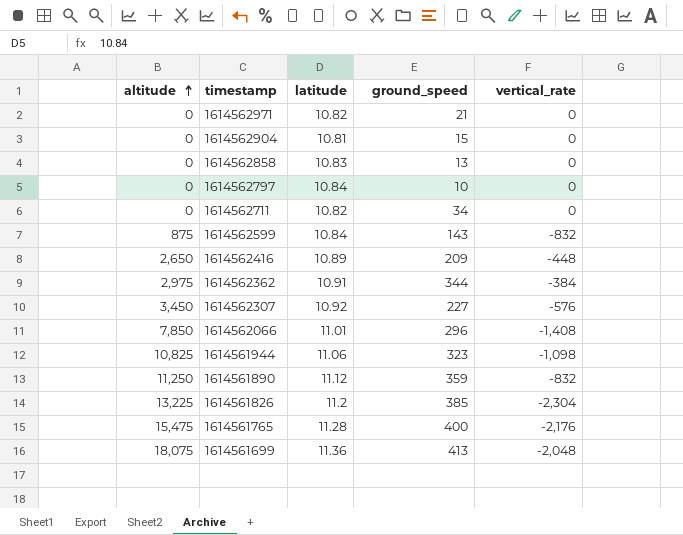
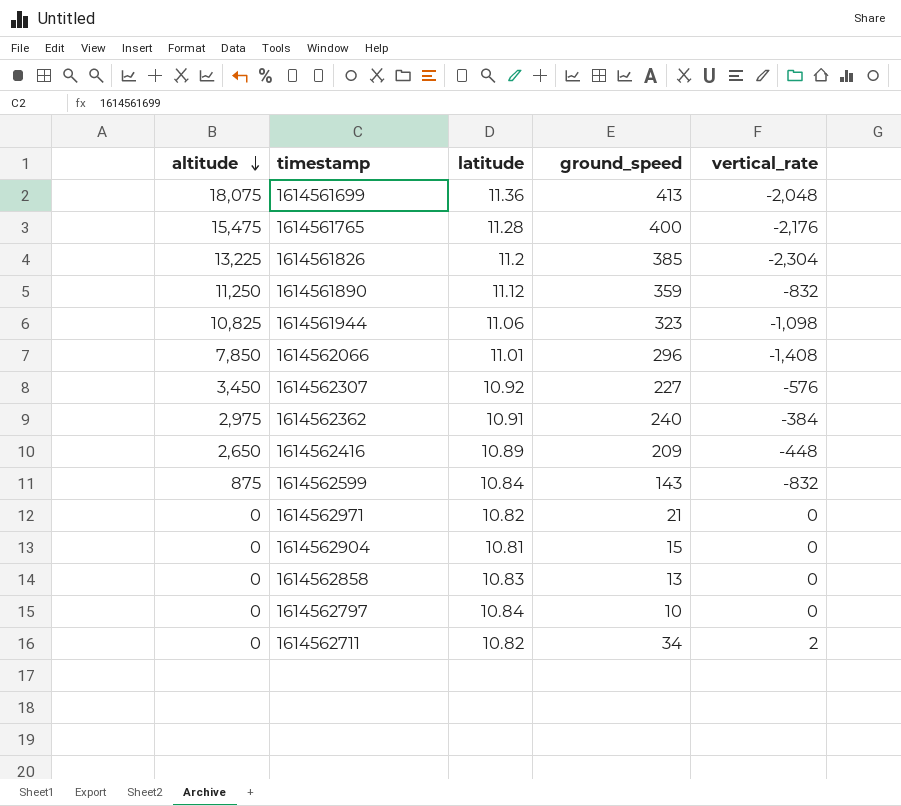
row order: altitude ascending -> altitude descending
1614562362 | ground_speed: 344 -> 240
1614562711 | vertical_rate: 0 -> 2

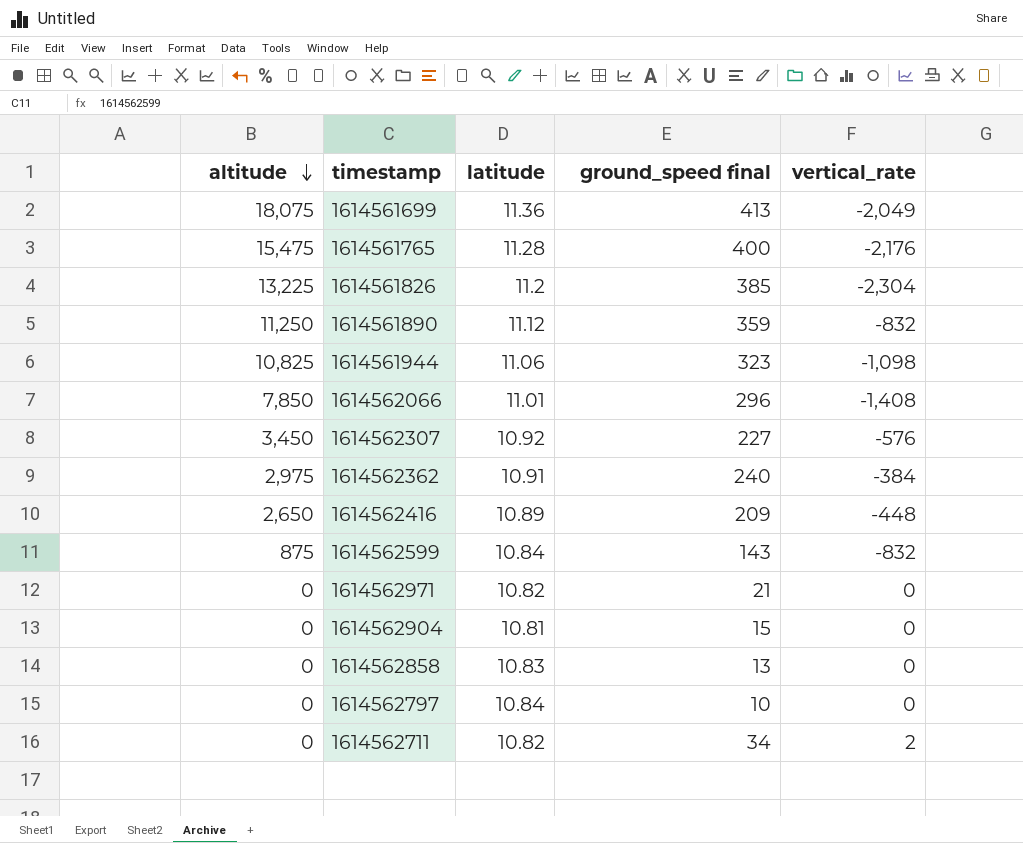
column name: ground_speed -> ground_speed final
1614561699 | vertical_rate: -2,048 -> -2,049

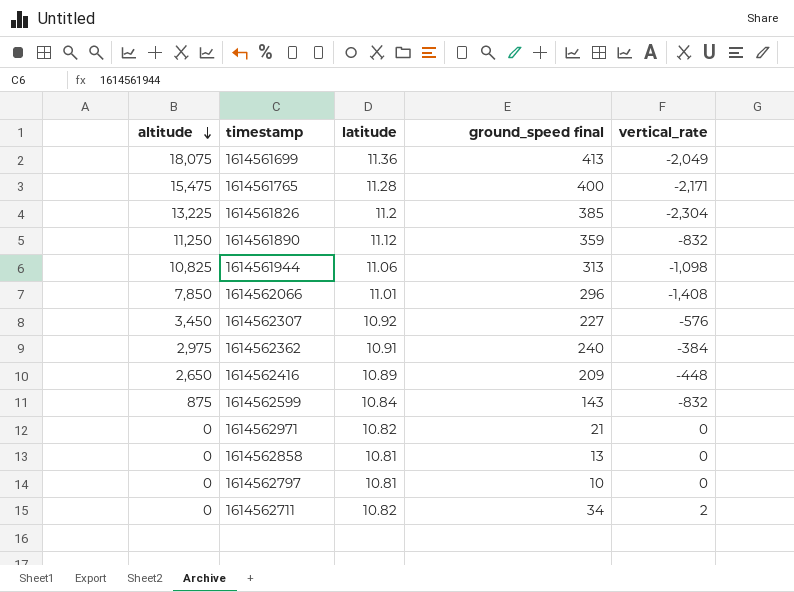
row 1614562904: 0 | 10.81 | 15 | 0 -> none
1614561765 | vertical_rate: -2,176 -> -2,171
1614561944 | ground_speed final: 323 -> 313
1614562858 | latitude: 10.83 -> 10.81
1614562797 | latitude: 10.84 -> 10.81

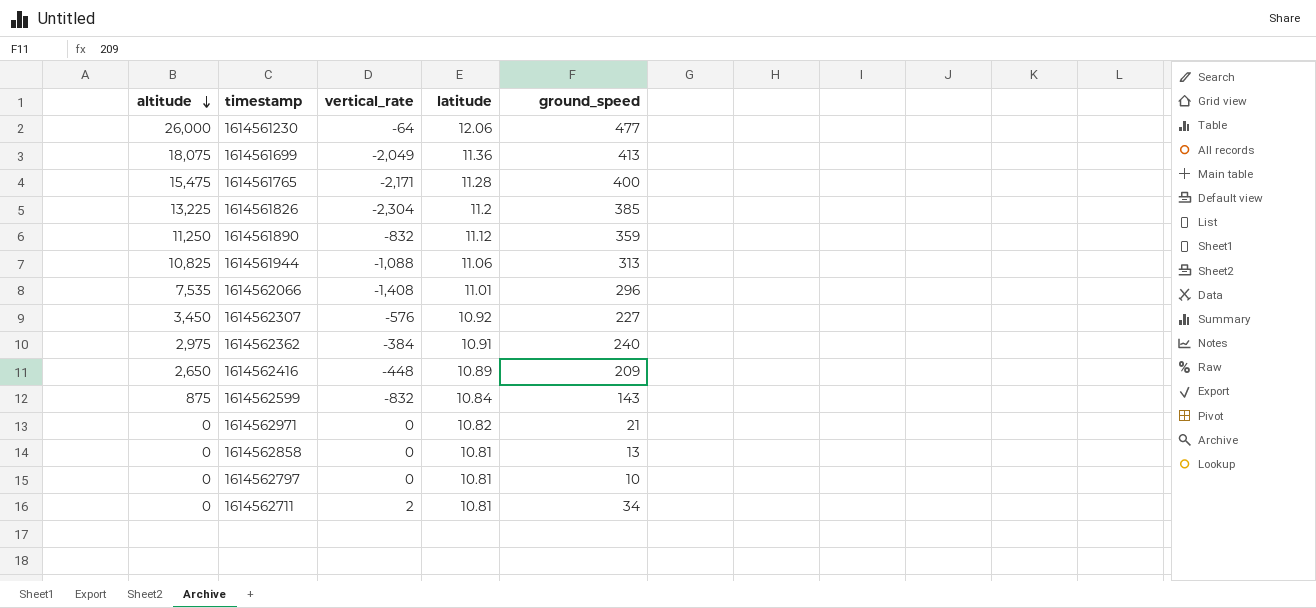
column vertical_rate | position: 5 -> 3
column name: ground_speed final -> ground_speed
row 1614561230: none -> 26,000 | -64 | 12.06 | 477
1614561944 | vertical_rate: -1,098 -> -1,088
1614562066 | altitude: 7,850 -> 7,535
1614562711 | latitude: 10.82 -> 10.81

